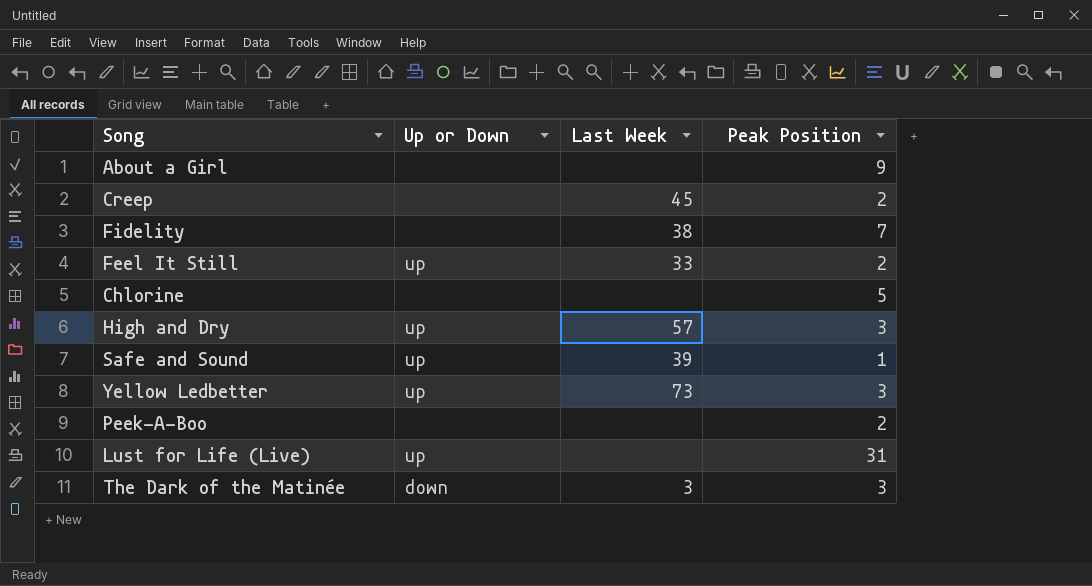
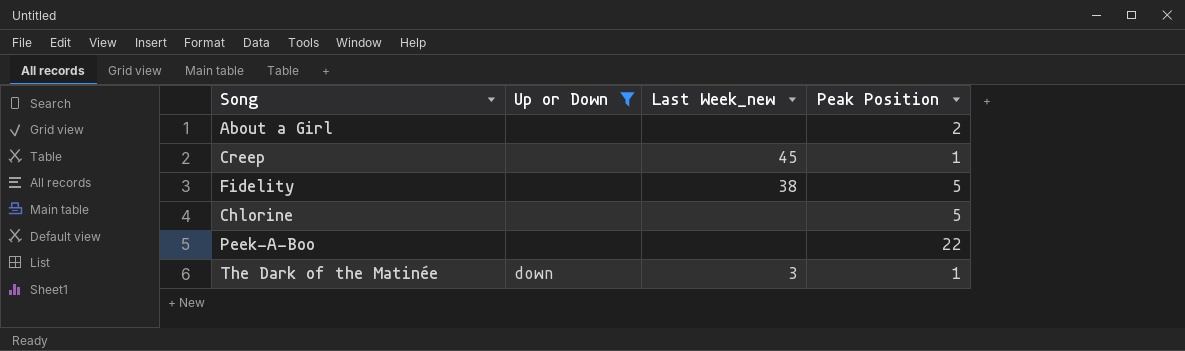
filter: none -> Up or Down != up
column name: Last Week -> Last Week_new
About a Girl | Peak Position: 9 -> 2
Creep | Peak Position: 2 -> 1
Fidelity | Peak Position: 7 -> 5
Peek-A-Boo | Peak Position: 2 -> 22
The Dark of the Matinée | Peak Position: 3 -> 1

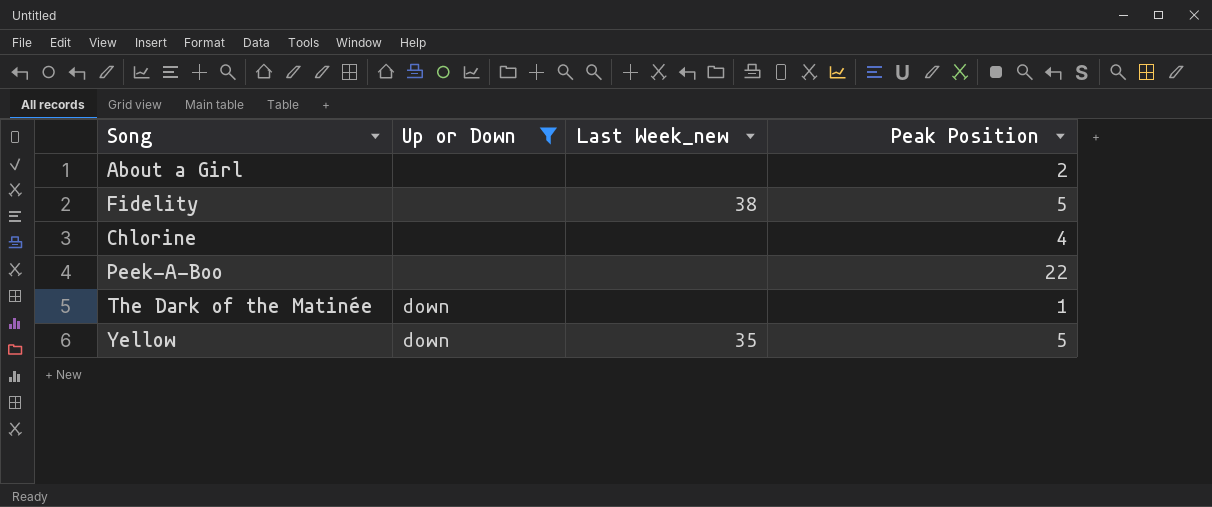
row Creep: none | 45 | 1 -> none
Chlorine | Peak Position: 5 -> 4
The Dark of the Matinée | Last Week_new: 3 -> none
row Yellow: none -> down | 35 | 5

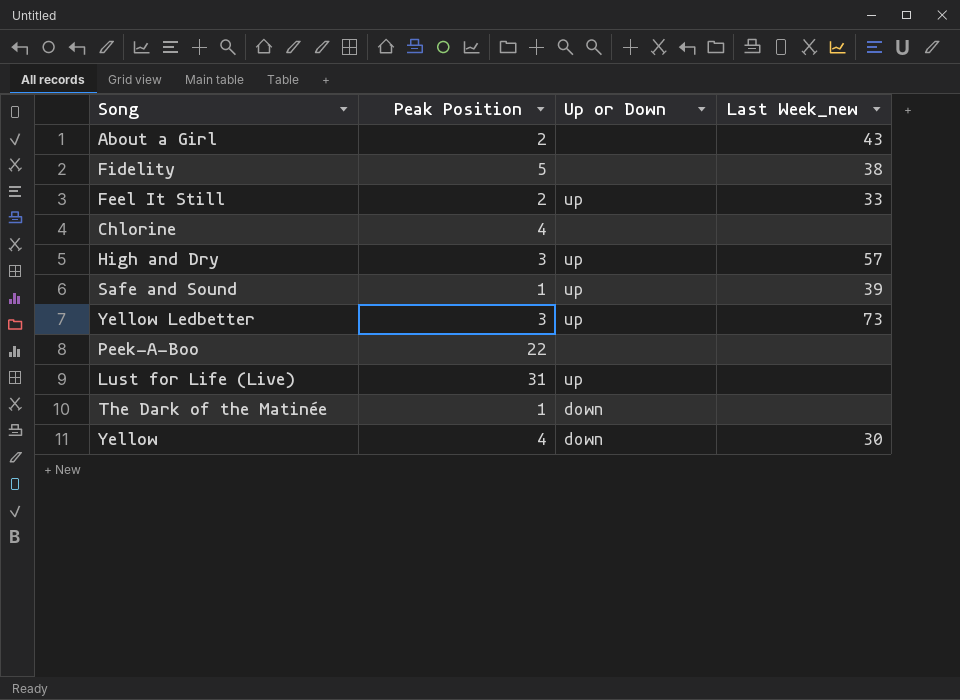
filter: Up or Down != up -> none
column Peak Position | position: 4 -> 2
About a Girl | Last Week_new: none -> 43
Yellow | Peak Position: 5 -> 4
Yellow | Last Week_new: 35 -> 30

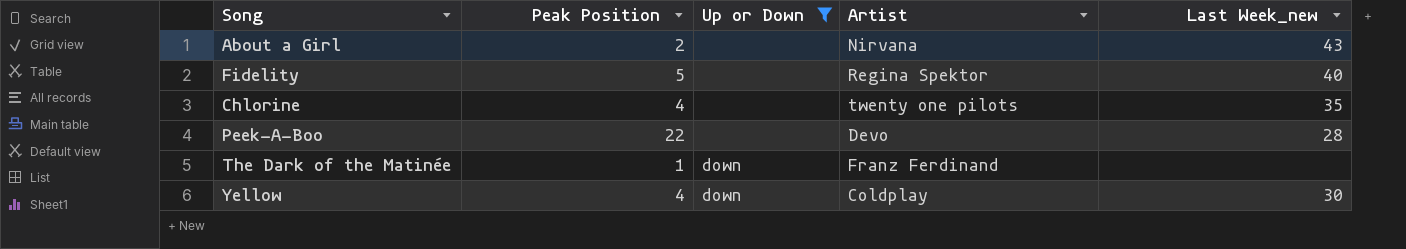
filter: none -> Up or Down != up
column Artist | position: none -> 4
Fidelity | Last Week_new: 38 -> 40
Chlorine | Last Week_new: none -> 35
Peek-A-Boo | Last Week_new: none -> 28

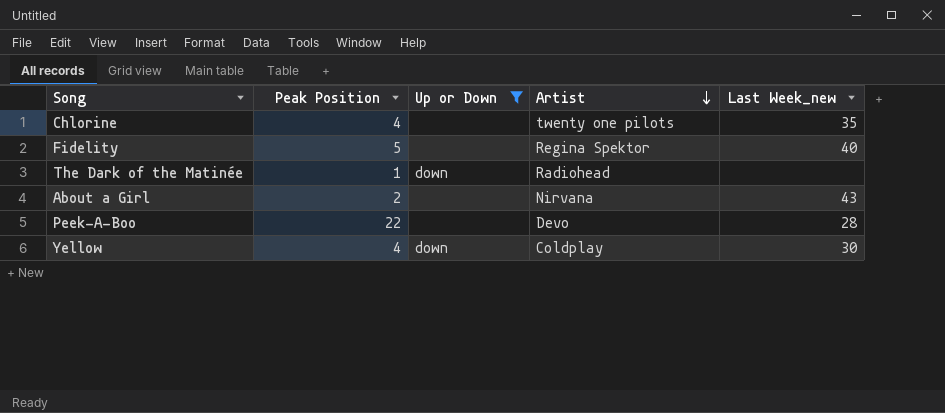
row order: none -> Artist descending
The Dark of the Matinée | Artist: Franz Ferdinand -> Radiohead

